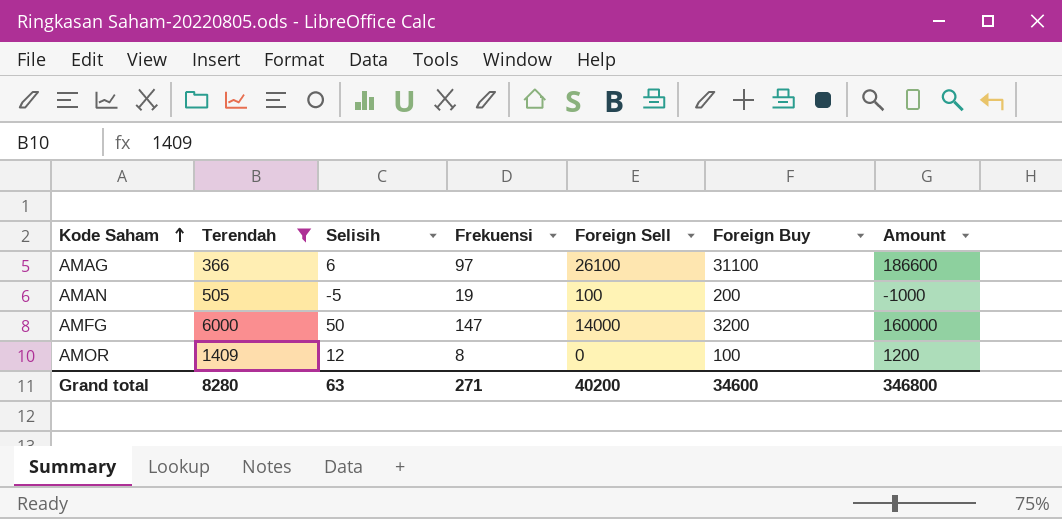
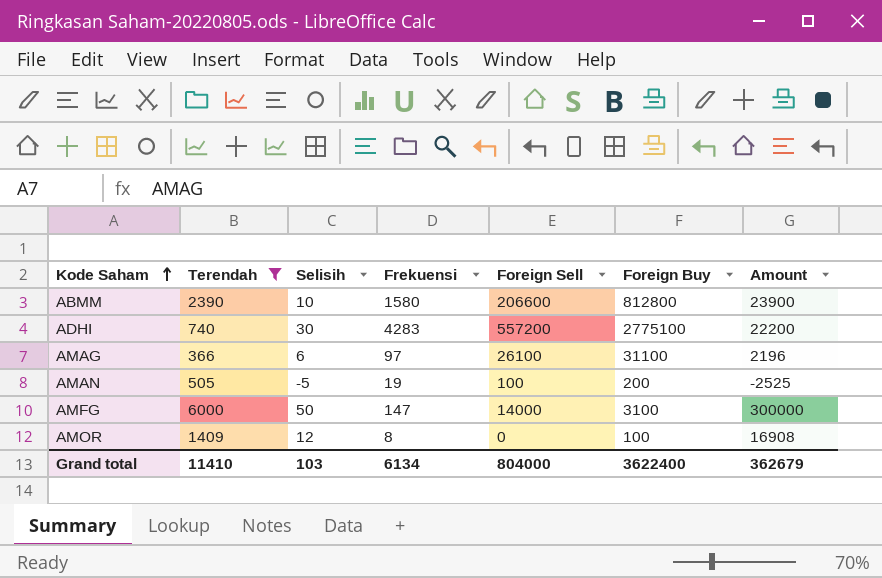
column Amount | formula: [Selisih] * [Foreign Buy] -> [Terendah] * [Selisih]
row ABMM: none -> 2390 | 10 | 1580 | 206600 | 812800 | 23900
row ADHI: none -> 740 | 30 | 4283 | 557200 | 2775100 | 22200
AMFG | Foreign Buy: 3200 -> 3100
Grand total | Terendah: 8280 -> 11410
Grand total | Selisih: 63 -> 103
Grand total | Frekuensi: 271 -> 6134
Grand total | Foreign Sell: 40200 -> 804000
Grand total | Foreign Buy: 34600 -> 3622400
Grand total | Amount: 346800 -> 362679

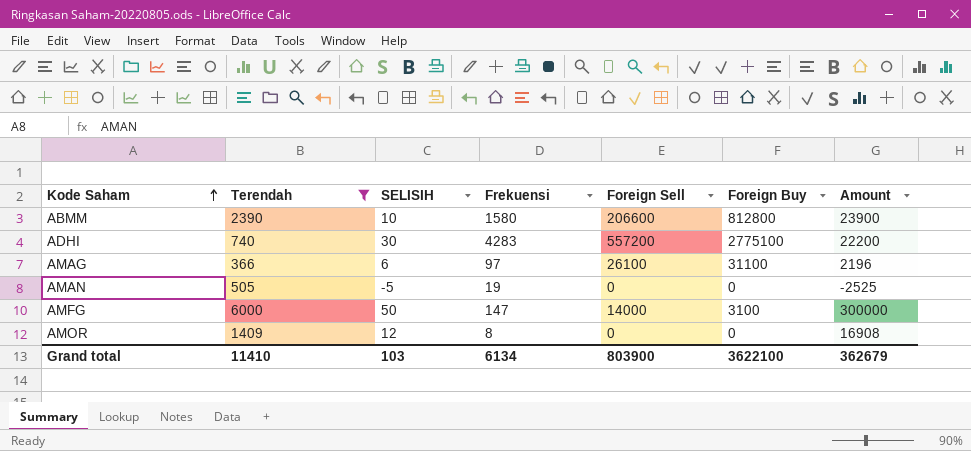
column name: Selisih -> SELISIH
AMAN | Foreign Sell: 100 -> 0
AMAN | Foreign Buy: 200 -> 0
AMOR | Foreign Buy: 100 -> 0
Grand total | Foreign Sell: 804000 -> 803900
Grand total | Foreign Buy: 3622400 -> 3622100

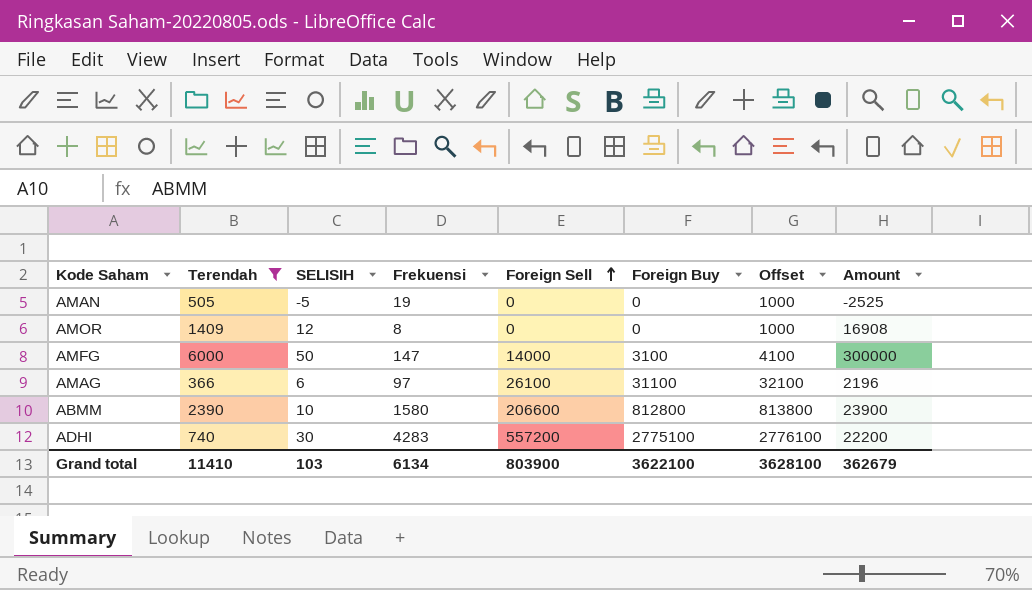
row order: Kode Saham ascending -> Foreign Sell ascending
column Offset | formula: none -> [Foreign Buy] + 1000

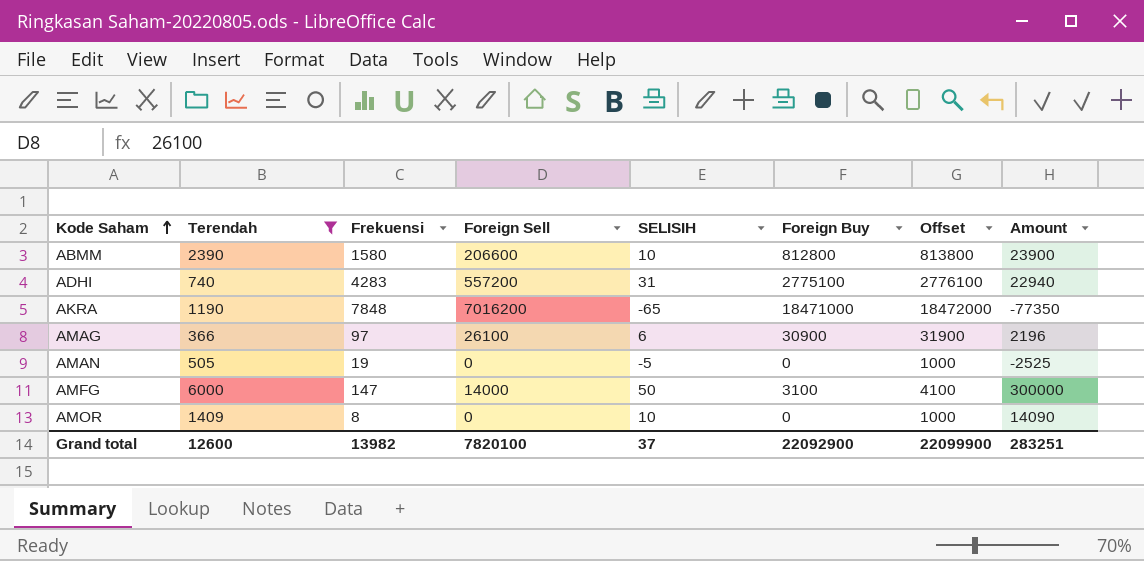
row order: Foreign Sell ascending -> Kode Saham ascending
column SELISIH | position: 3 -> 5
ADHI | SELISIH: 30 -> 31
ADHI | Amount: 22200 -> 22940
row AKRA: none -> 1190 | 7848 | 7016200 | -65 | 18471000 | 18472000 | -77350
AMAG | Foreign Buy: 31100 -> 30900
AMAG | Offset: 32100 -> 31900
AMOR | SELISIH: 12 -> 10
AMOR | Amount: 16908 -> 14090
Grand total | Terendah: 11410 -> 12600
Grand total | Frekuensi: 6134 -> 13982
Grand total | Foreign Sell: 803900 -> 7820100
Grand total | SELISIH: 103 -> 37
Grand total | Foreign Buy: 3622100 -> 22092900
Grand total | Offset: 3628100 -> 22099900
Grand total | Amount: 362679 -> 283251

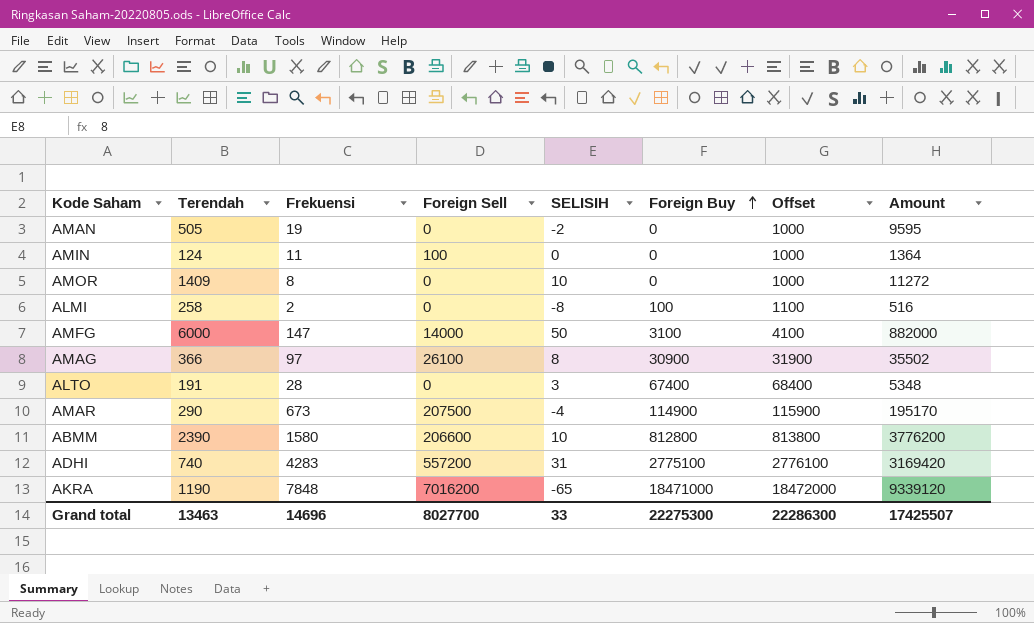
filter: Terendah >= 366 -> none
row order: Kode Saham ascending -> Foreign Buy ascending
column Amount | formula: [Terendah] * [SELISIH] -> [Terendah] * [Frekuensi]
AMAN | SELISIH: -5 -> -2
AMAG | SELISIH: 6 -> 8
Grand total | Terendah: 12600 -> 13463
Grand total | Frekuensi: 13982 -> 14696
Grand total | Foreign Sell: 7820100 -> 8027700
Grand total | SELISIH: 37 -> 33
Grand total | Foreign Buy: 22092900 -> 22275300
Grand total | Offset: 22099900 -> 22286300
Grand total | Amount: 283251 -> 17425507

